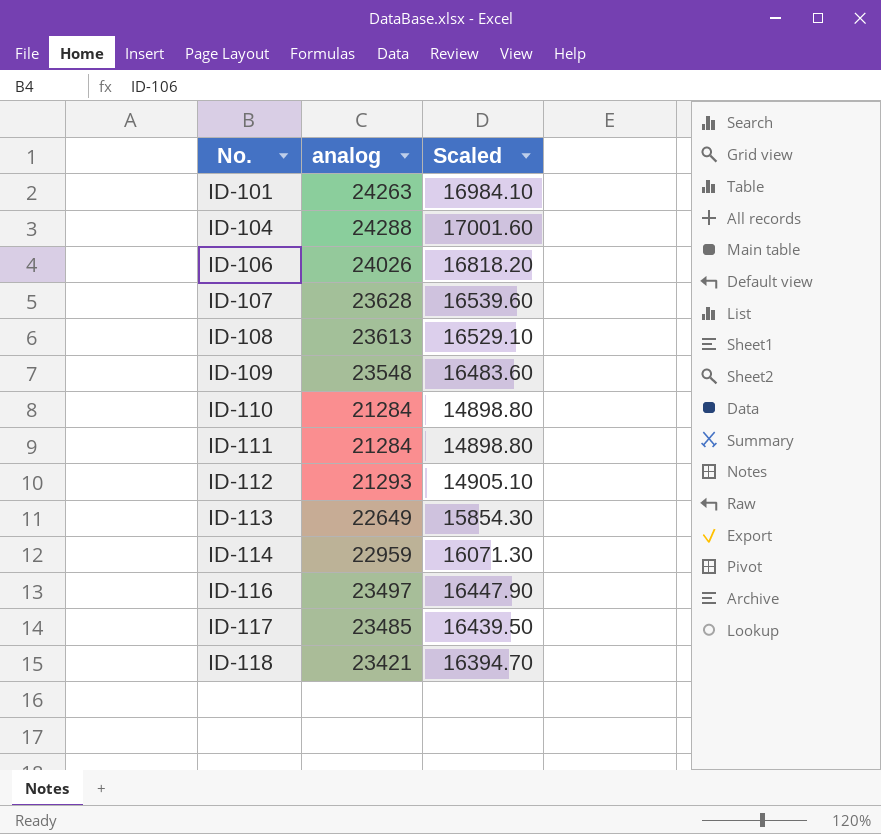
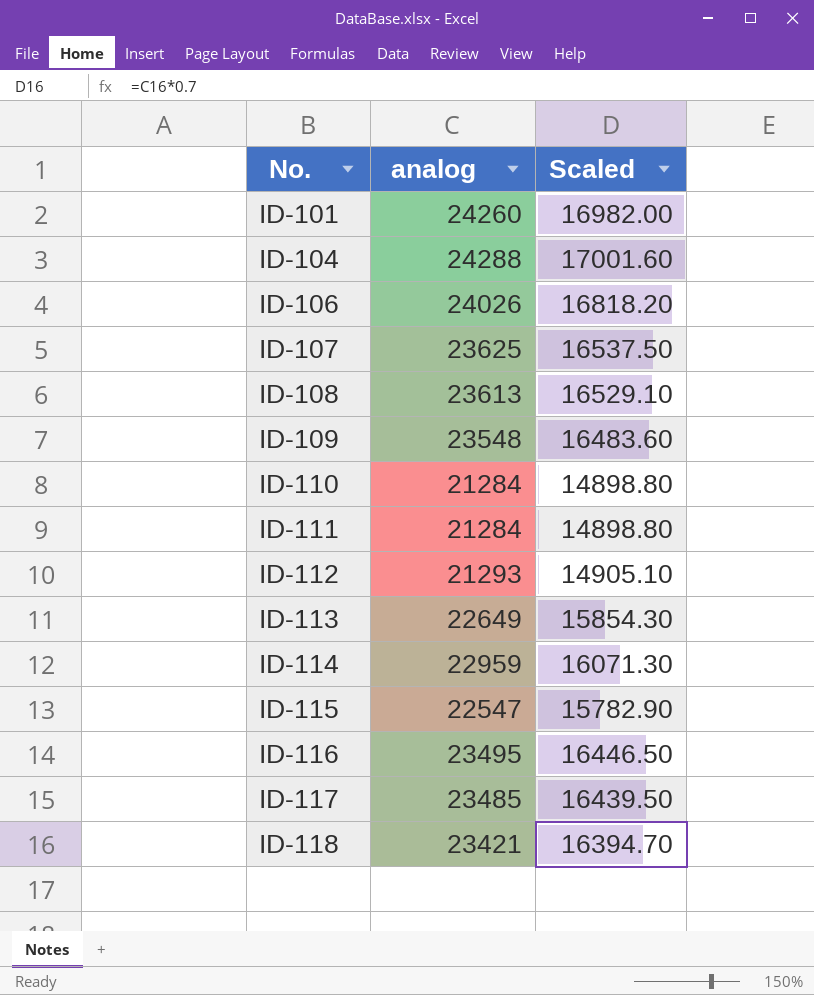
ID-101 | analog: 24263 -> 24260
ID-101 | Scaled: 16984.10 -> 16982.00
ID-107 | analog: 23628 -> 23625
ID-107 | Scaled: 16539.60 -> 16537.50
row ID-115: none -> 22547 | 15782.90
ID-116 | analog: 23497 -> 23495
ID-116 | Scaled: 16447.90 -> 16446.50

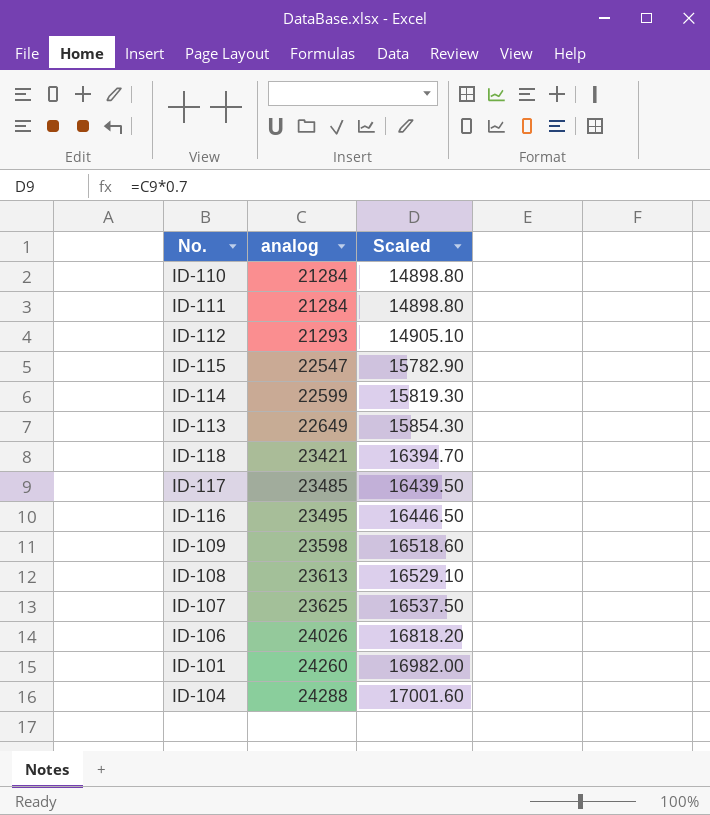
row order: No. ascending -> analog ascending
ID-114 | analog: 22959 -> 22599
ID-114 | Scaled: 16071.30 -> 15819.30
ID-109 | analog: 23548 -> 23598
ID-109 | Scaled: 16483.60 -> 16518.60

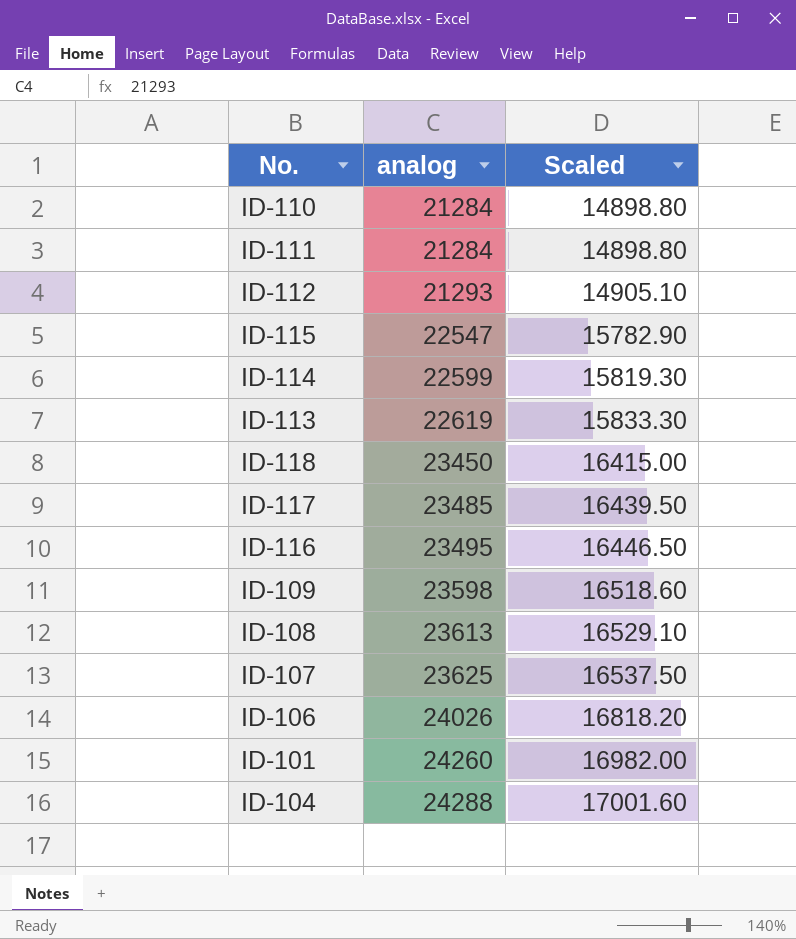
ID-113 | analog: 22649 -> 22619
ID-113 | Scaled: 15854.30 -> 15833.30
ID-118 | analog: 23421 -> 23450
ID-118 | Scaled: 16394.70 -> 16415.00

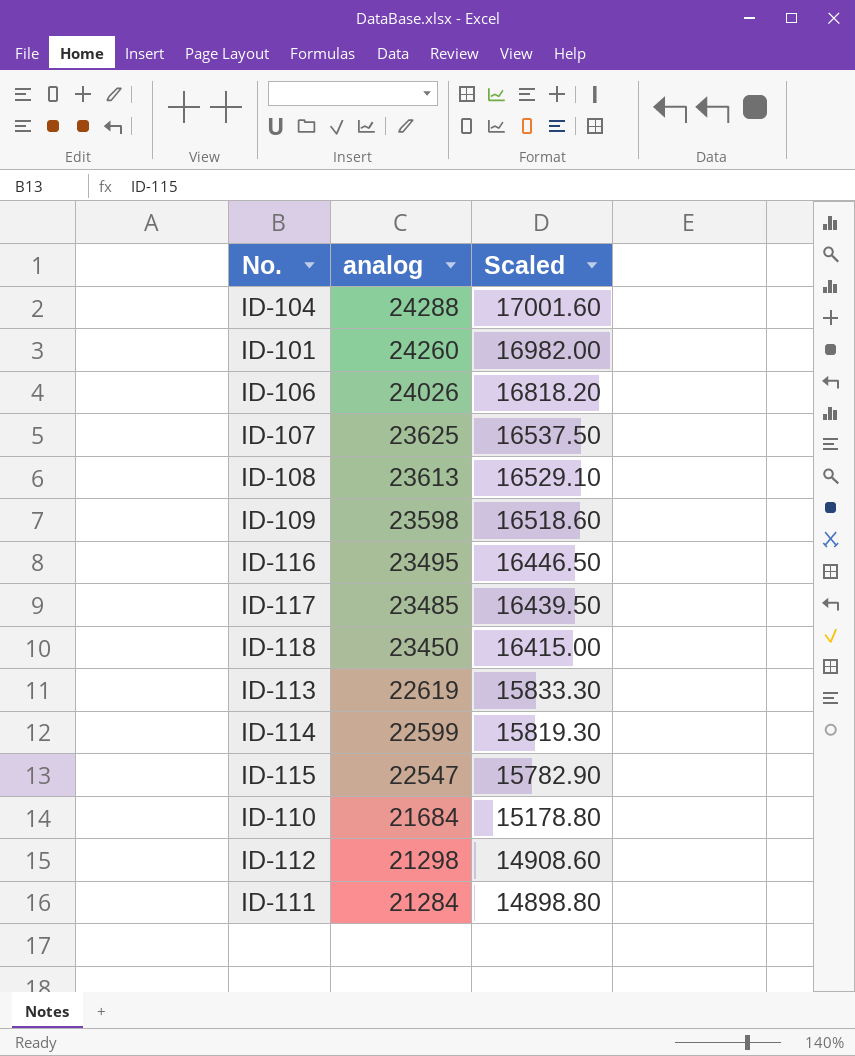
row order: analog ascending -> analog descending
ID-110 | analog: 21284 -> 21684
ID-110 | Scaled: 14898.80 -> 15178.80
ID-112 | analog: 21293 -> 21298
ID-112 | Scaled: 14905.10 -> 14908.60

